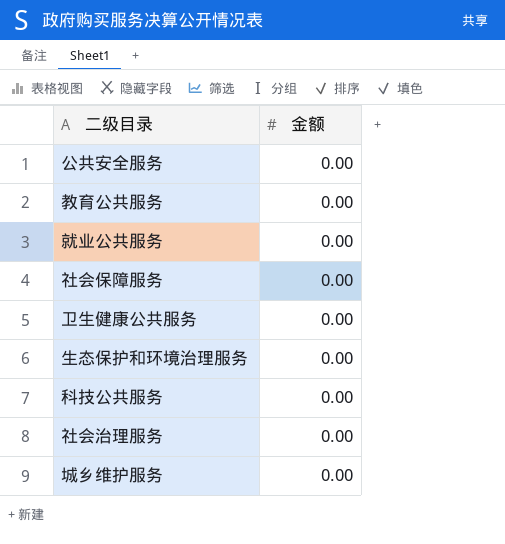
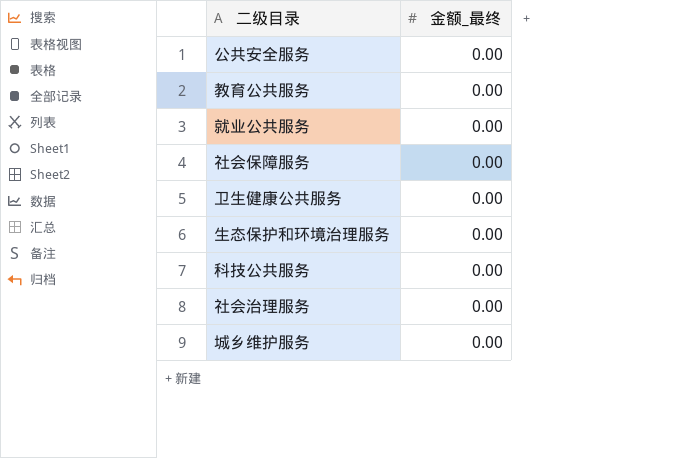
column name: 金额 -> 金额_最终

